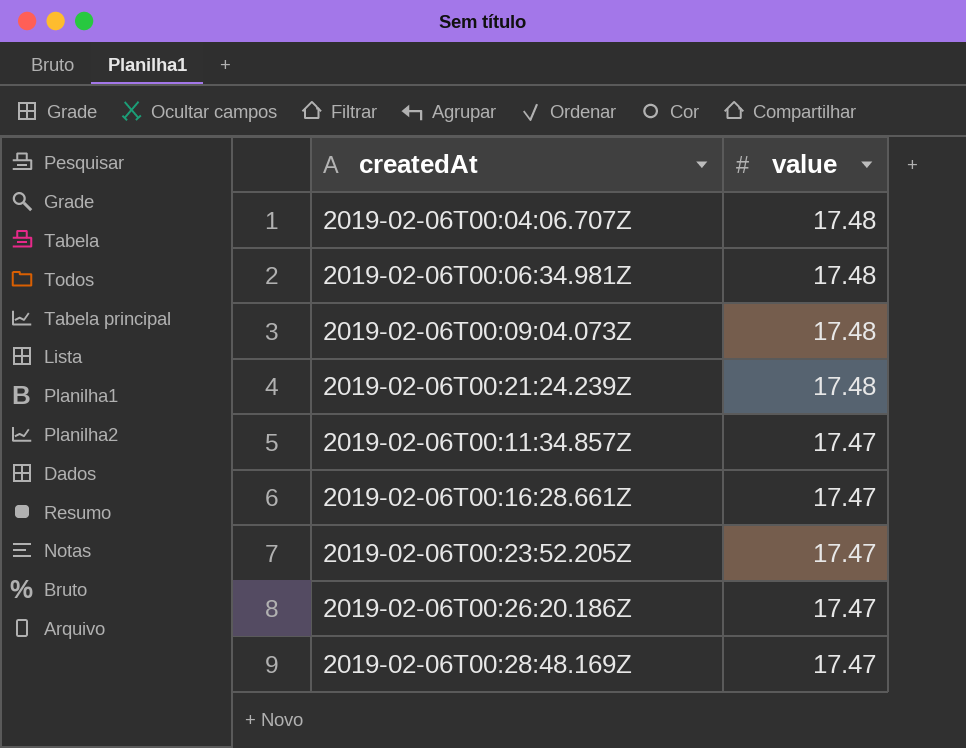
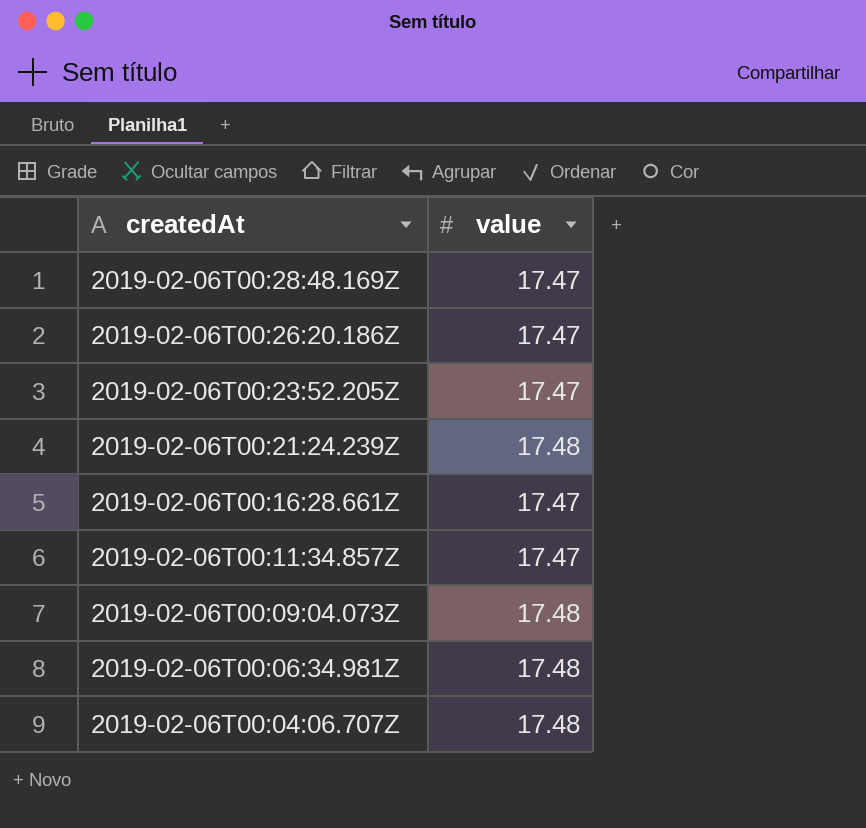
row order: value descending -> createdAt descending

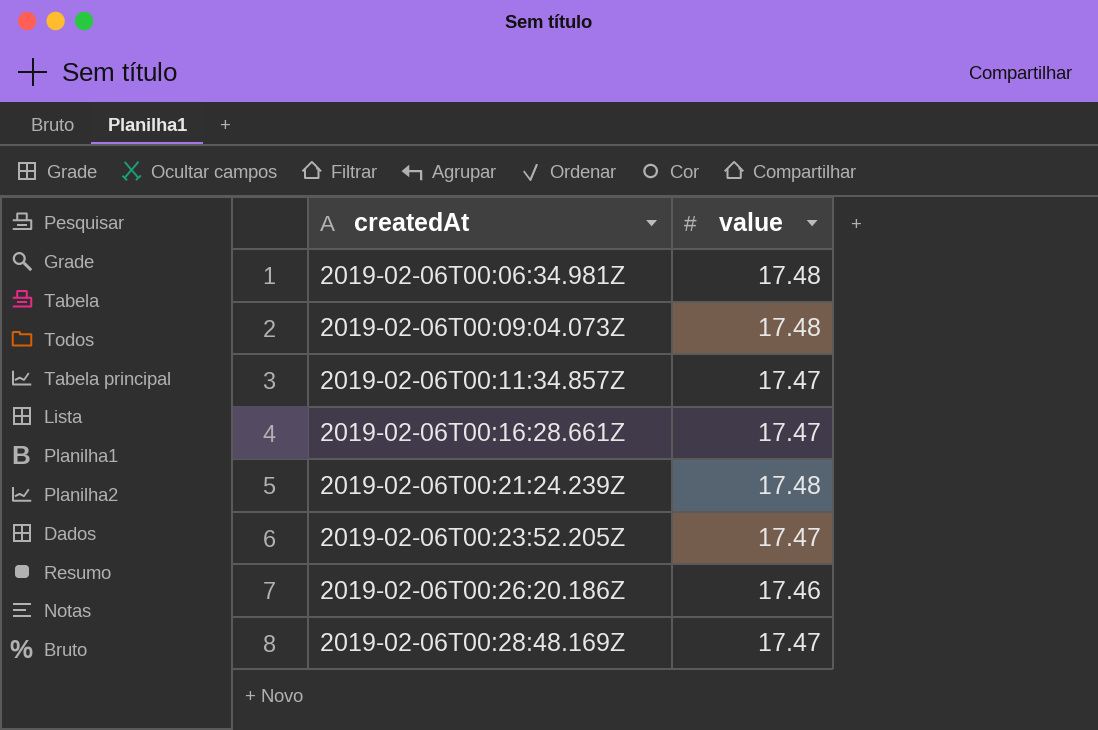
row order: createdAt descending -> createdAt ascending
row 2019-02-06T00:04:06.707Z: 17.48 -> none
2019-02-06T00:26:20.186Z | value: 17.47 -> 17.46

